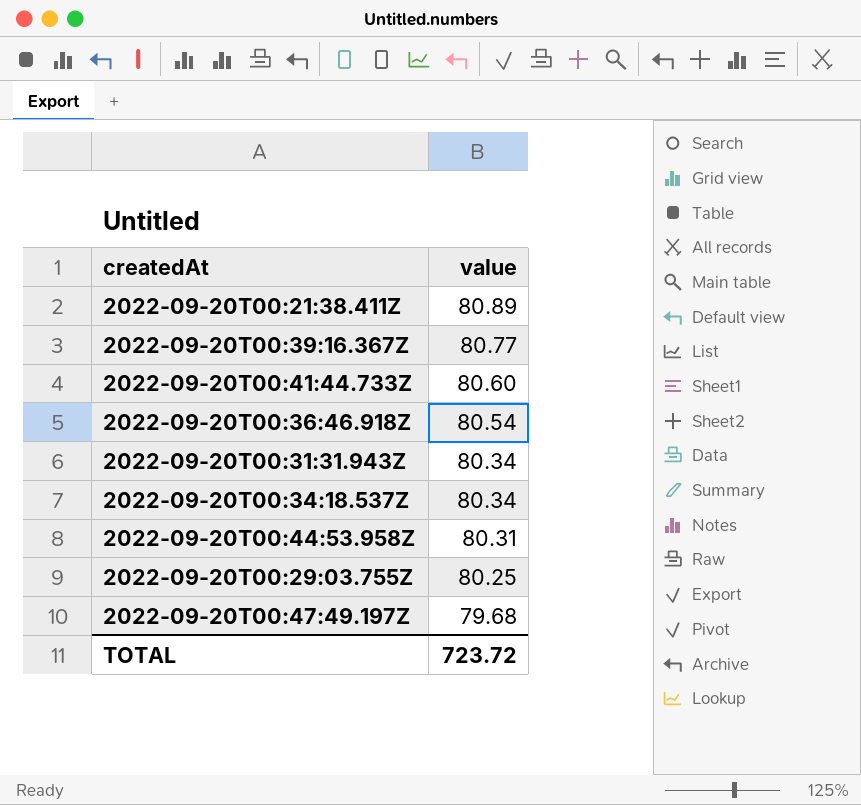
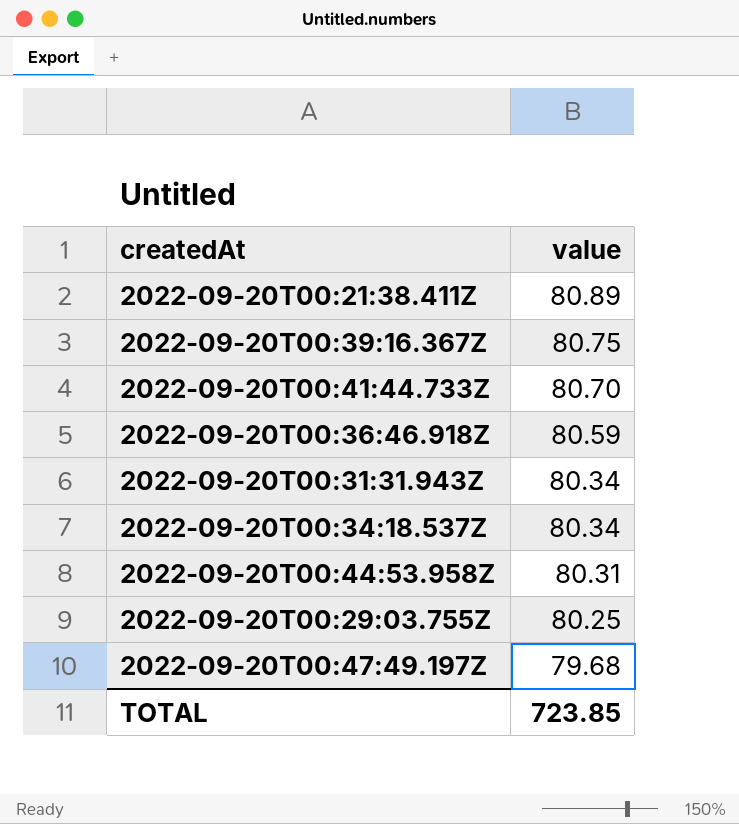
2022-09-20T00:39:16.367Z | value: 80.77 -> 80.75
2022-09-20T00:41:44.733Z | value: 80.60 -> 80.70
2022-09-20T00:36:46.918Z | value: 80.54 -> 80.59
TOTAL | value: 723.72 -> 723.85

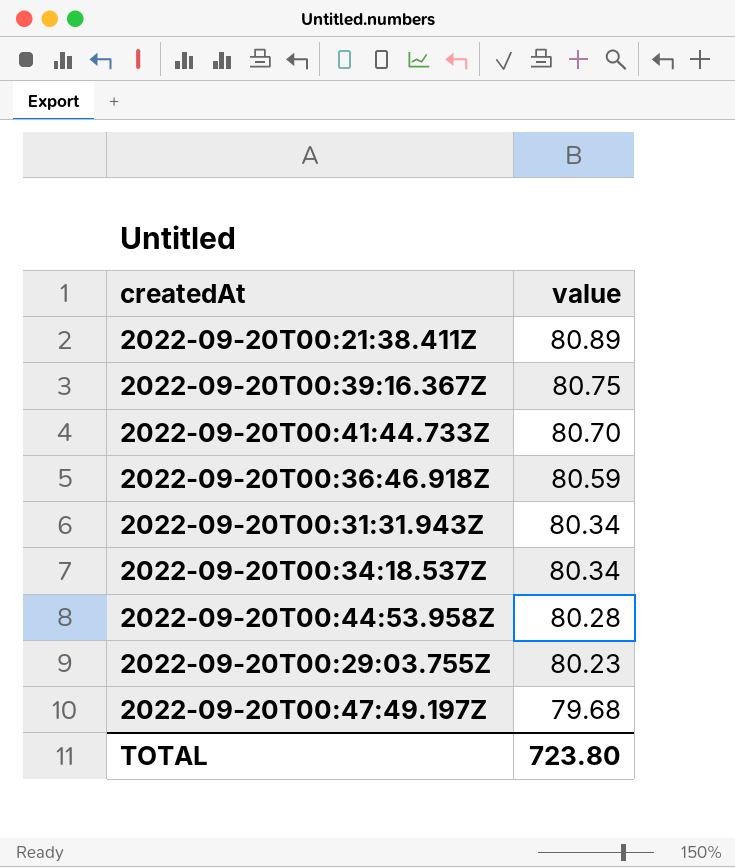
2022-09-20T00:44:53.958Z | value: 80.31 -> 80.28
2022-09-20T00:29:03.755Z | value: 80.25 -> 80.23
TOTAL | value: 723.85 -> 723.80

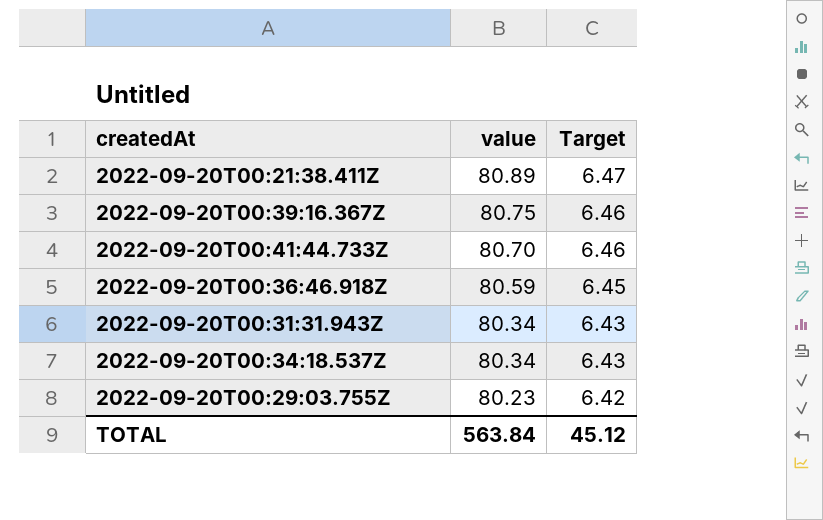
column Target | formula: none -> [value] * 0.08
row 2022-09-20T00:44:53.958Z: 80.28 -> none
row 2022-09-20T00:47:49.197Z: 79.68 -> none
TOTAL | value: 723.80 -> 563.84

